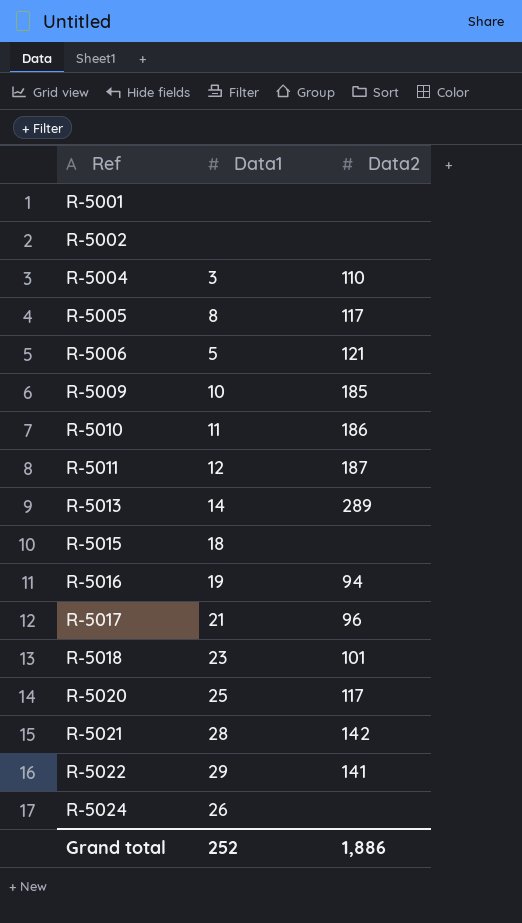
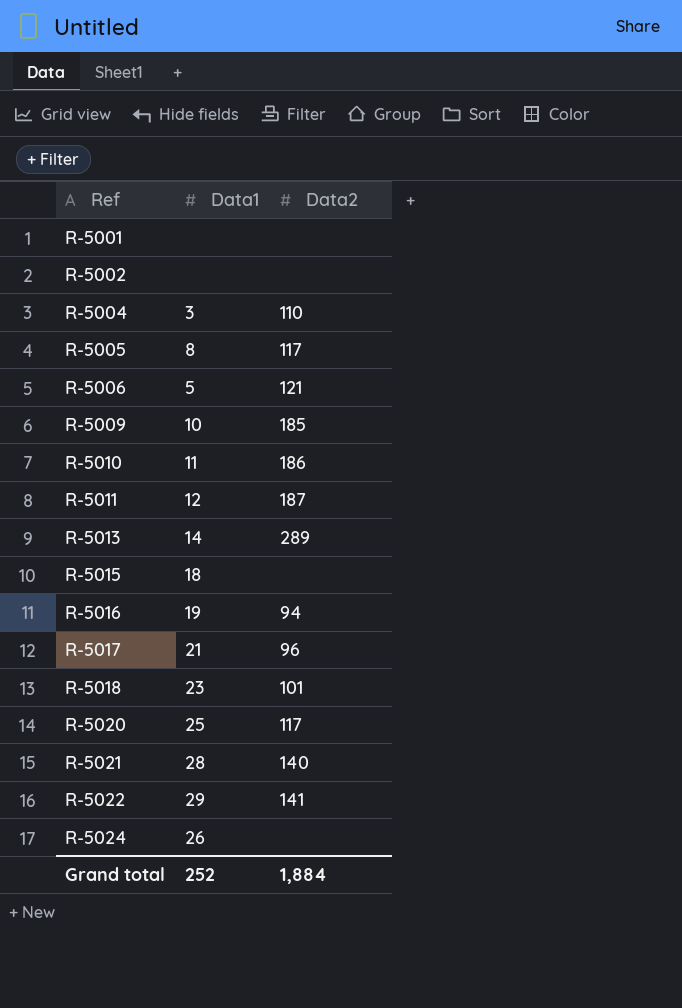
R-5021 | Data2: 142 -> 140
Grand total | Data2: 1,886 -> 1,884

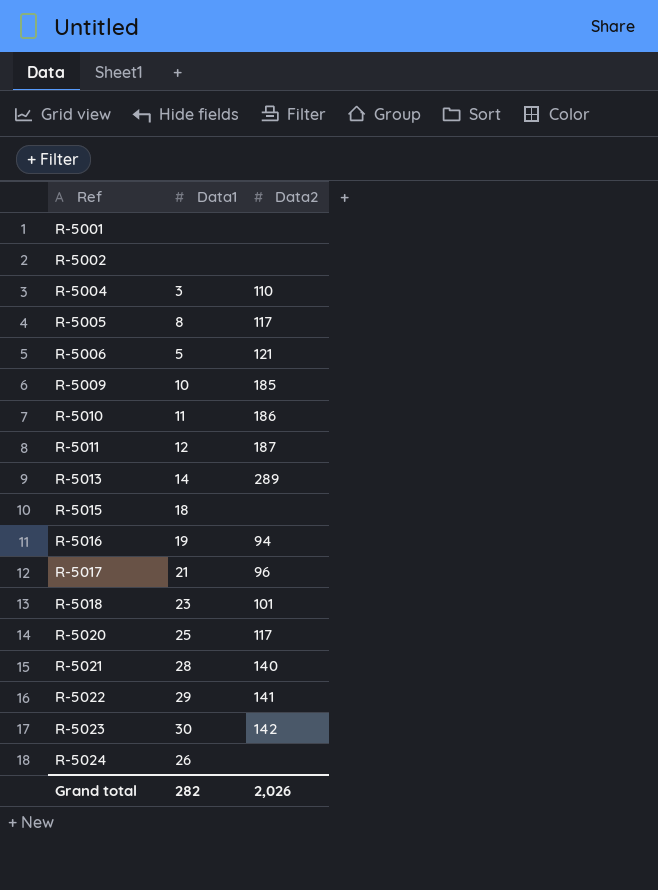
row R-5023: none -> 30 | 142
Grand total | Data1: 252 -> 282
Grand total | Data2: 1,884 -> 2,026

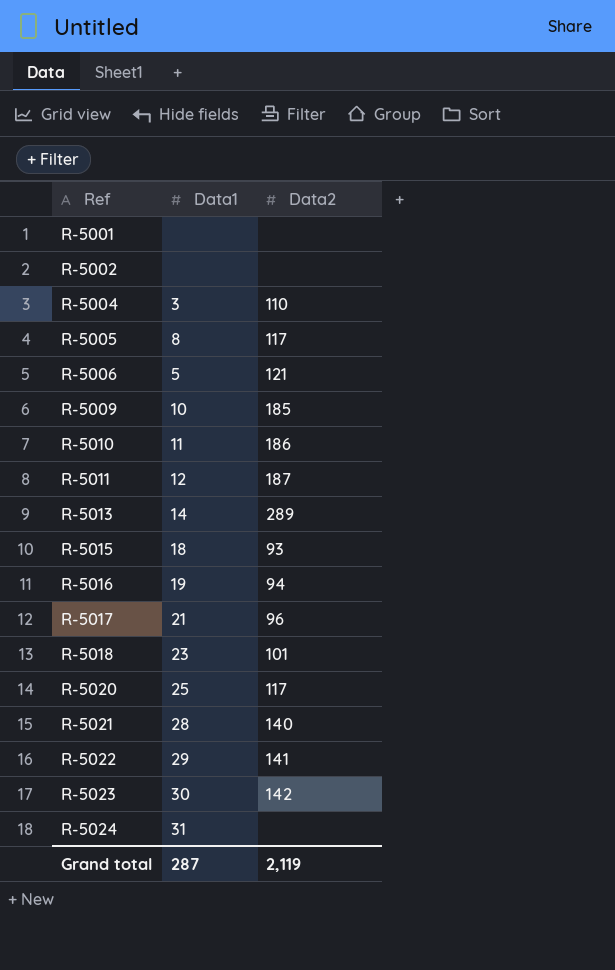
R-5015 | Data2: none -> 93
R-5024 | Data1: 26 -> 31
Grand total | Data1: 282 -> 287
Grand total | Data2: 2,026 -> 2,119

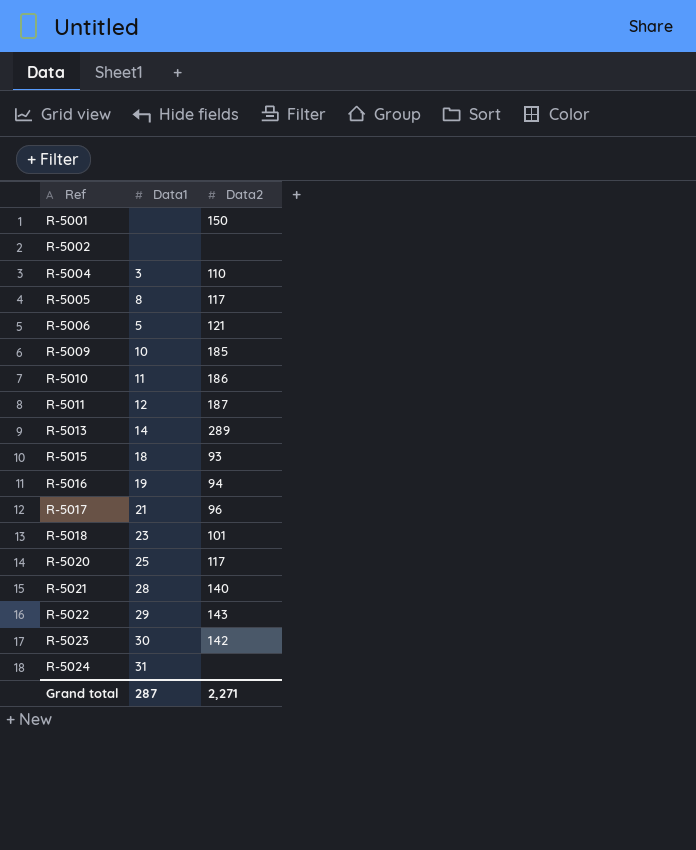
R-5001 | Data2: none -> 150
R-5022 | Data2: 141 -> 143
Grand total | Data2: 2,119 -> 2,271

